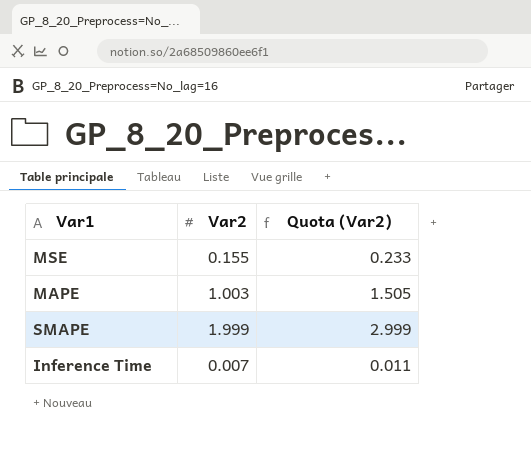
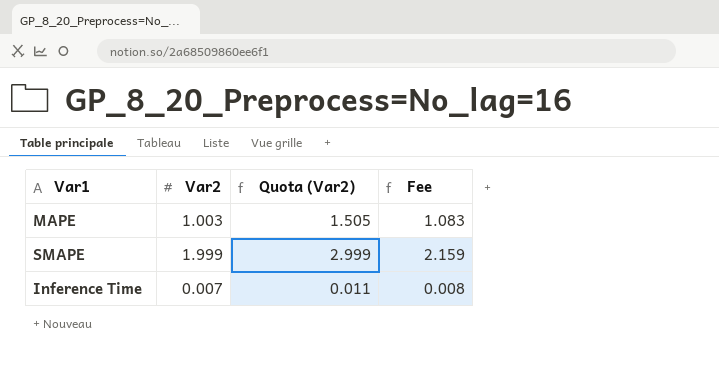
column Fee | formula: none -> [Var2] * 1.08
row MSE: 0.155 | 0.233 -> none

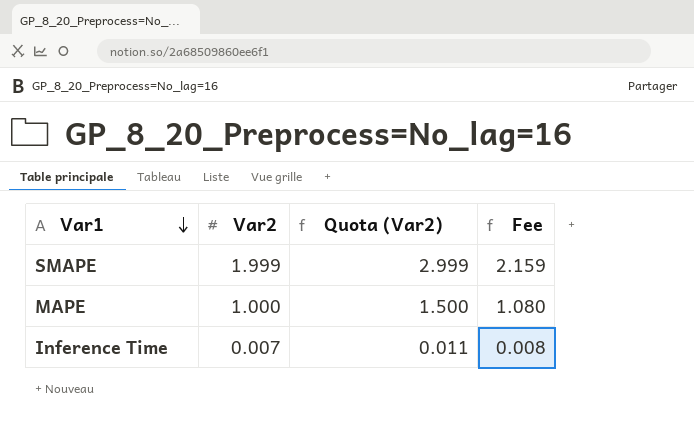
row order: none -> Var1 descending
MAPE | Var2: 1.003 -> 1.000
MAPE | Quota (Var2): 1.505 -> 1.500
MAPE | Fee: 1.083 -> 1.080

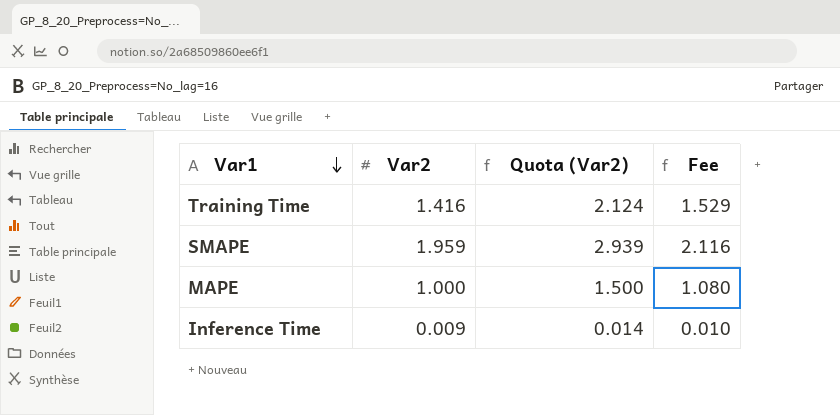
row Training Time: none -> 1.416 | 2.124 | 1.529
SMAPE | Var2: 1.999 -> 1.959
SMAPE | Quota (Var2): 2.999 -> 2.939
SMAPE | Fee: 2.159 -> 2.116
Inference Time | Var2: 0.007 -> 0.009
Inference Time | Quota (Var2): 0.011 -> 0.014
Inference Time | Fee: 0.008 -> 0.010

